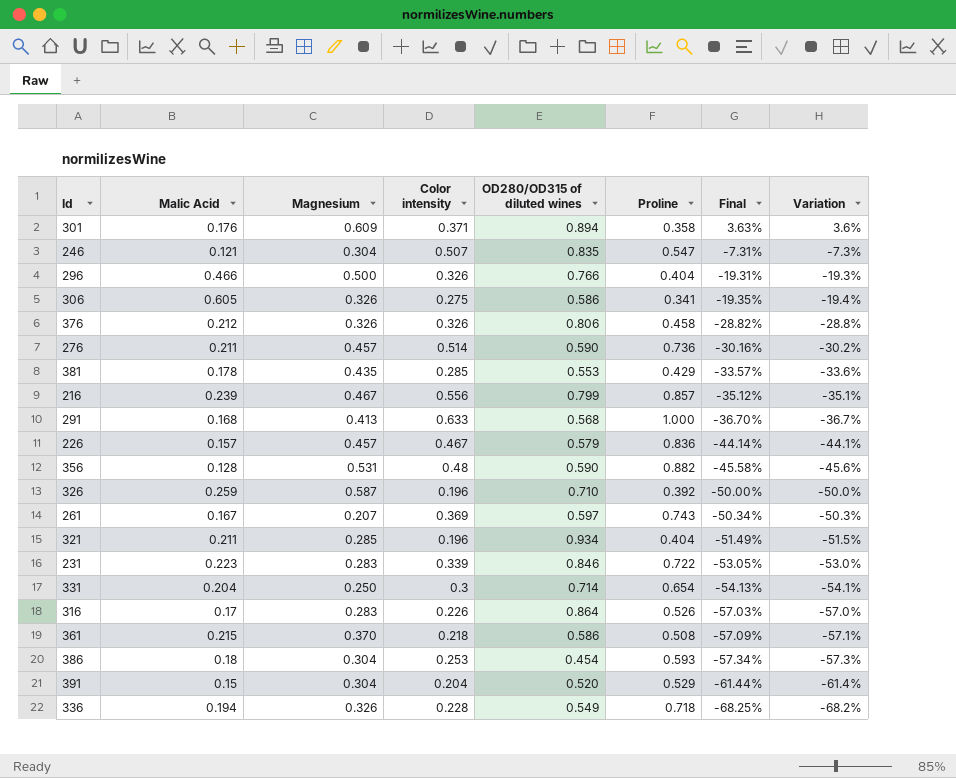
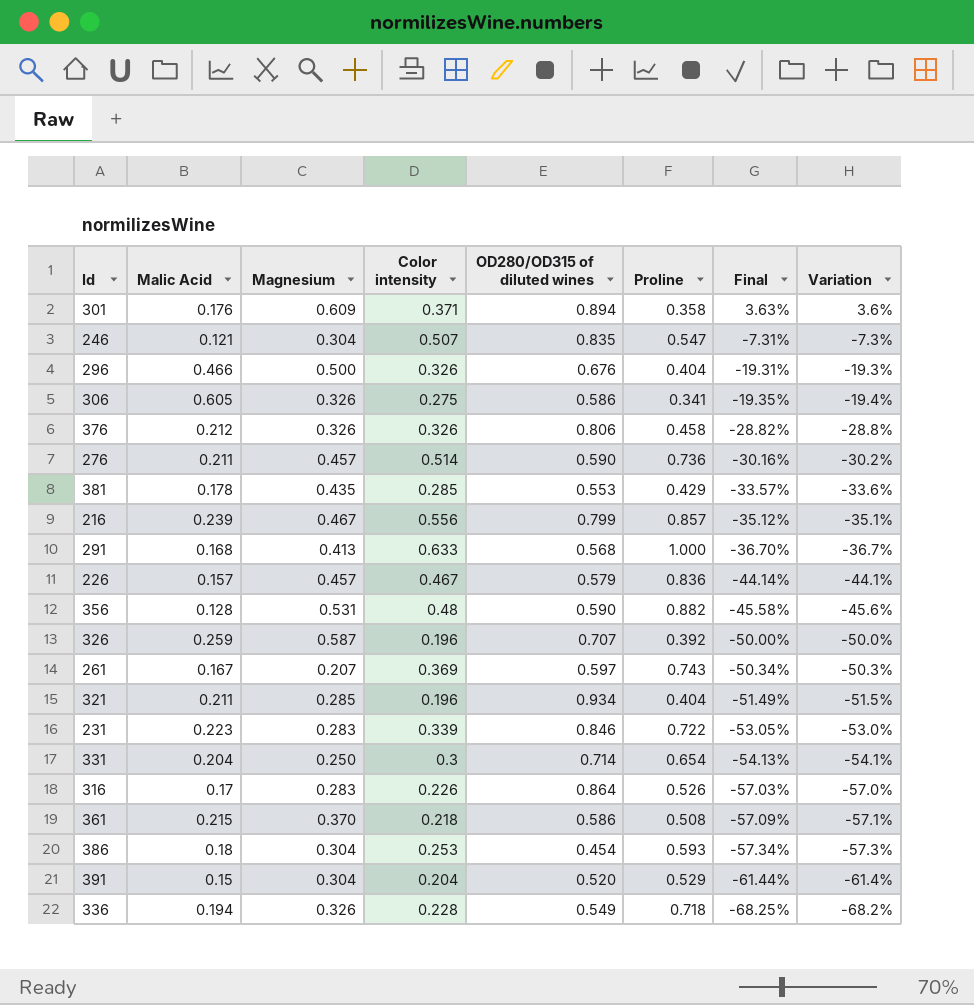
296 | OD280/OD315 of diluted wines: 0.766 -> 0.676
326 | OD280/OD315 of diluted wines: 0.710 -> 0.707

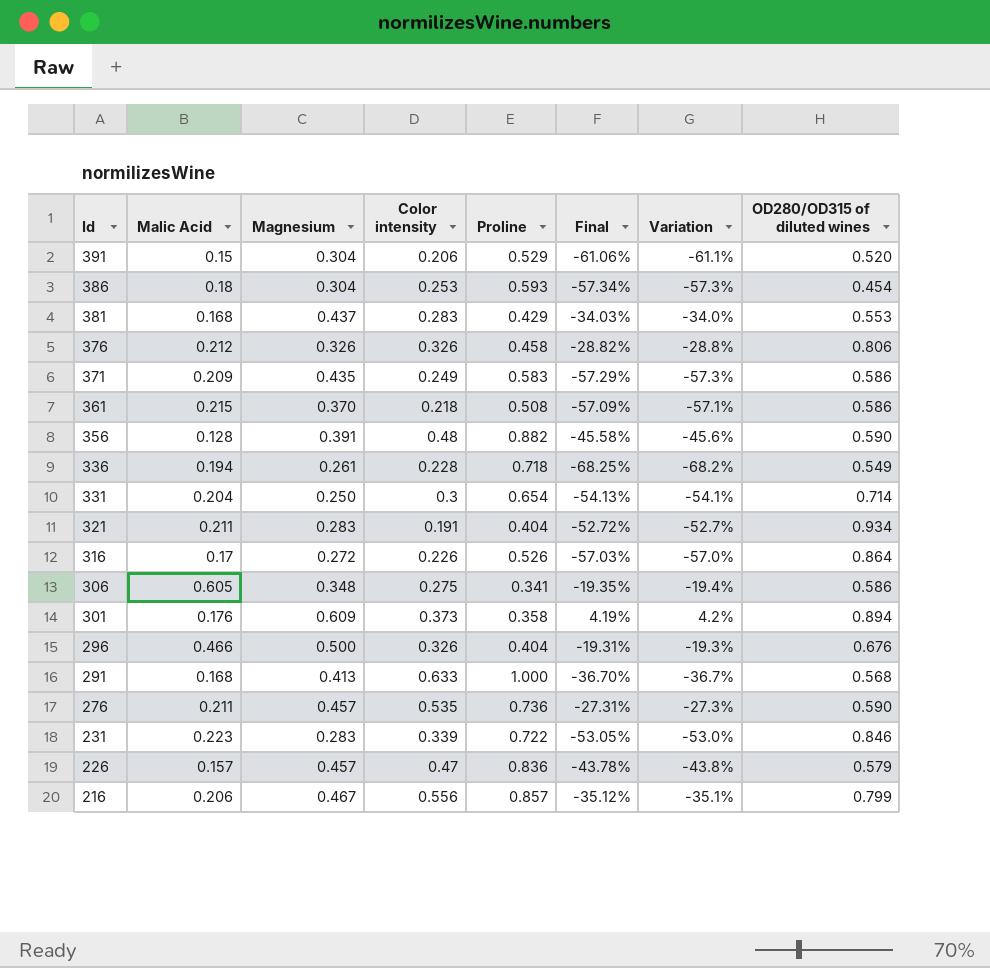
row order: Final descending -> Id descending
column OD280/OD315 of diluted wines | position: 5 -> 8
row 246: 0.121 | 0.304 | 0.507 | 0.835 | 0.547 | -7.31% | -7.3% -> none
row 326: 0.259 | 0.587 | 0.196 | 0.707 | 0.392 | -50.00% | -50.0% -> none
row 261: 0.167 | 0.207 | 0.369 | 0.597 | 0.743 | -50.34% | -50.3% -> none
391 | Color intensity: 0.204 -> 0.206
391 | Final: -61.44% -> -61.06%
391 | Variation: -61.4% -> -61.1%
381 | Malic Acid: 0.178 -> 0.168
381 | Magnesium: 0.435 -> 0.437
381 | Color intensity: 0.285 -> 0.283
381 | Final: -33.57% -> -34.03%
381 | Variation: -33.6% -> -34.0%
row 371: none -> 0.209 | 0.435 | 0.249 | 0.583 | -57.29% | -57.3% | 0.586
356 | Magnesium: 0.531 -> 0.391
336 | Magnesium: 0.326 -> 0.261
321 | Magnesium: 0.285 -> 0.283
321 | Color intensity: 0.196 -> 0.191
321 | Final: -51.49% -> -52.72%
321 | Variation: -51.5% -> -52.7%
316 | Magnesium: 0.283 -> 0.272
306 | Magnesium: 0.326 -> 0.348
301 | Color intensity: 0.371 -> 0.373
301 | Final: 3.63% -> 4.19%
301 | Variation: 3.6% -> 4.2%
276 | Color intensity: 0.514 -> 0.535
276 | Final: -30.16% -> -27.31%
276 | Variation: -30.2% -> -27.3%
226 | Color intensity: 0.467 -> 0.47
226 | Final: -44.14% -> -43.78%
226 | Variation: -44.1% -> -43.8%
216 | Malic Acid: 0.239 -> 0.206

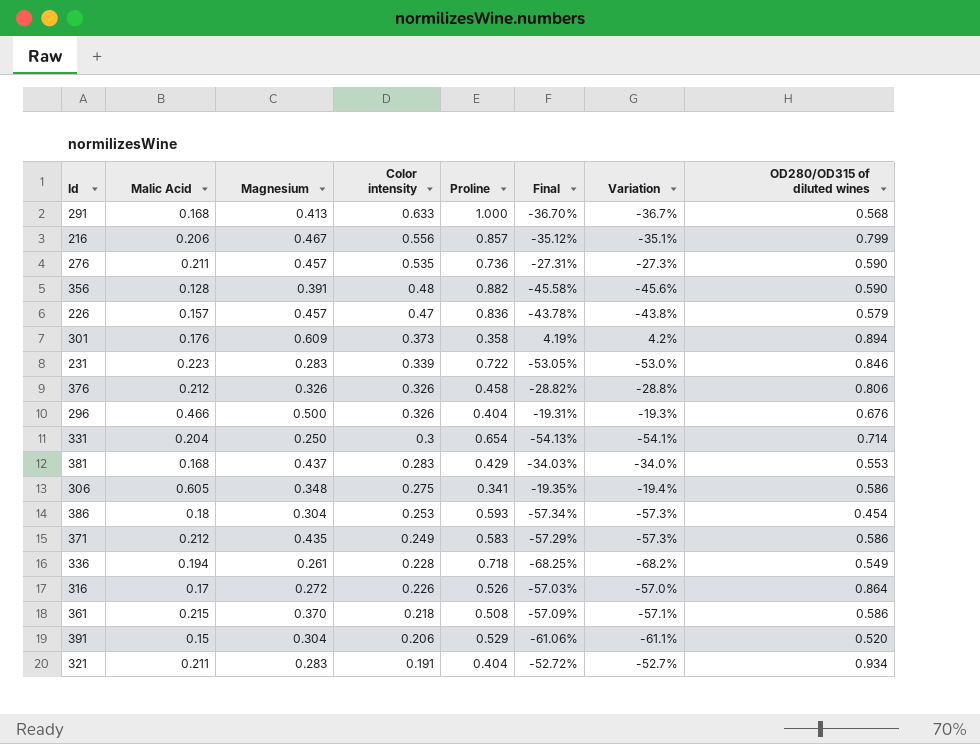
row order: Id descending -> Color intensity descending
371 | Malic Acid: 0.209 -> 0.212

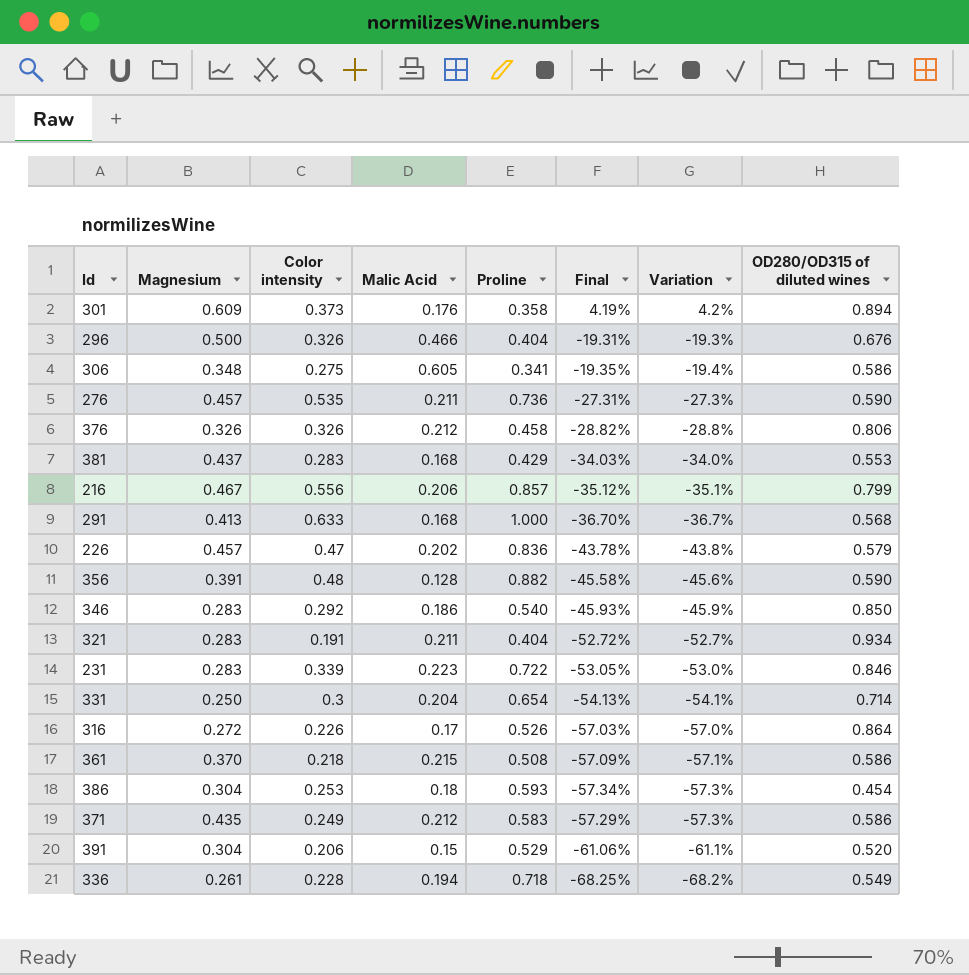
row order: Color intensity descending -> Variation descending
column Malic Acid | position: 2 -> 4
226 | Malic Acid: 0.157 -> 0.202
row 346: none -> 0.283 | 0.292 | 0.186 | 0.540 | -45.93% | -45.9% | 0.850

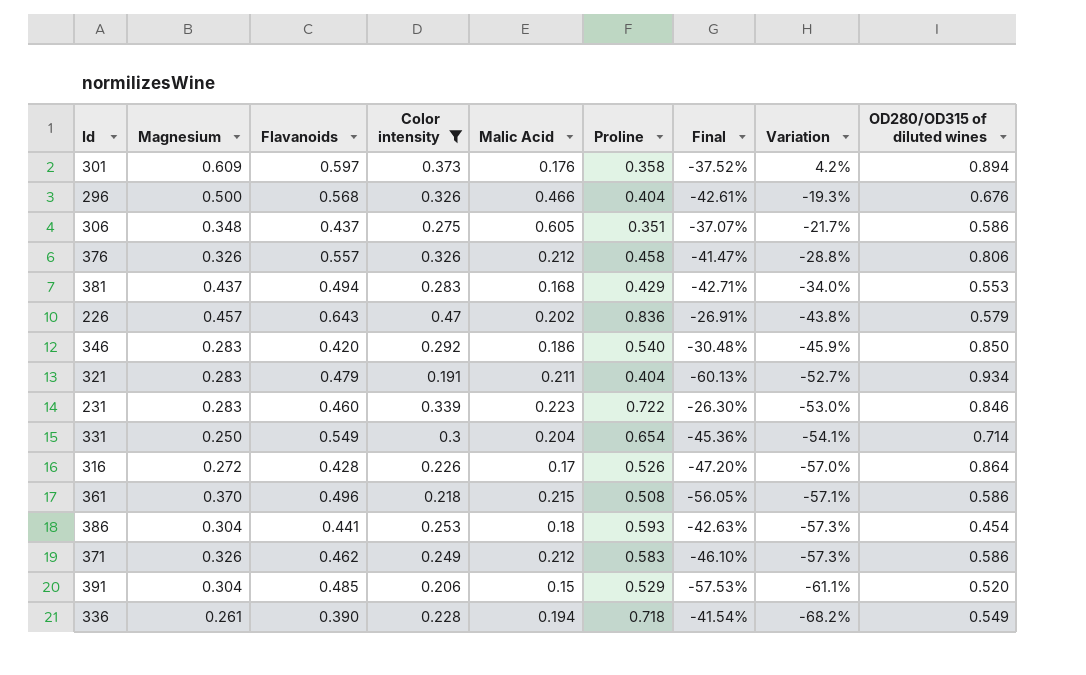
filter: none -> Color intensity <= 0.47
column Flavanoids | position: none -> 3
column Final | formula: ([Color intensity] - [Proline]) / [Proline] -> ([Color intensity] - [Flavanoids]) / [Flavanoids]
306 | Proline: 0.341 -> 0.351
306 | Variation: -19.4% -> -21.7%
371 | Magnesium: 0.435 -> 0.326

